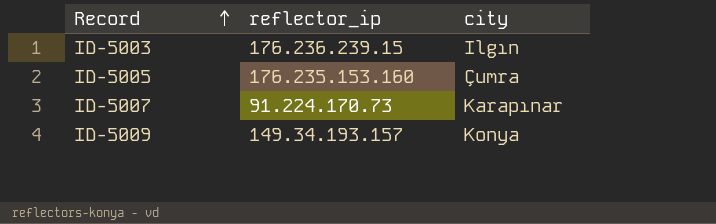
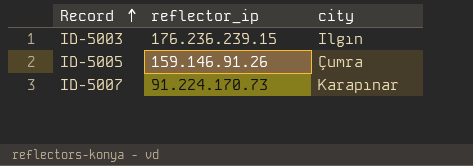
row ID-5009: 149.34.193.157 | Konya -> none
ID-5005 | reflector_ip: 176.235.153.160 -> 159.146.91.26

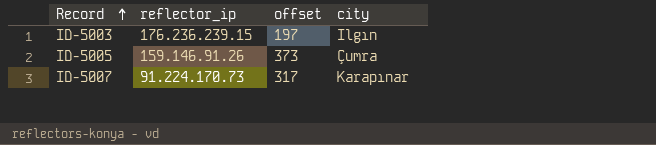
column offset | position: none -> 3

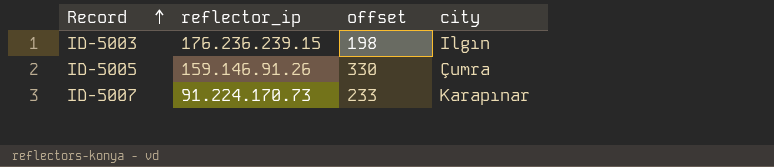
ID-5003 | offset: 197 -> 198
ID-5005 | offset: 373 -> 330
ID-5007 | offset: 317 -> 233

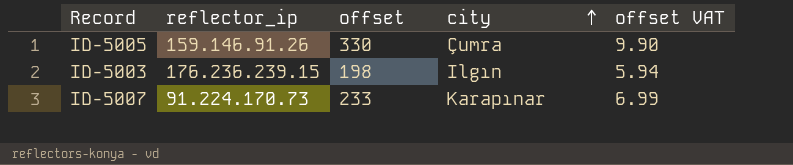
row order: Record ascending -> city ascending
column offset VAT | formula: none -> [offset] * 0.03

